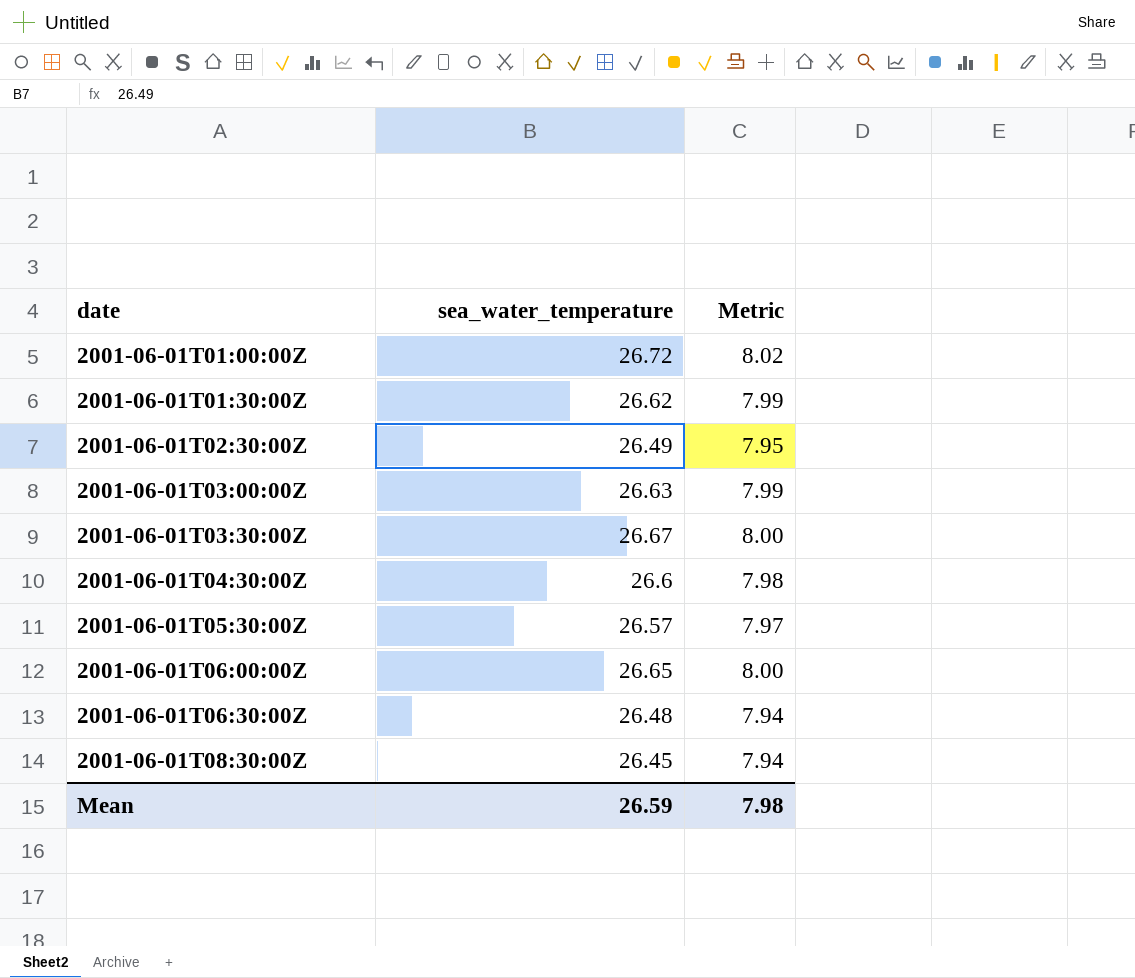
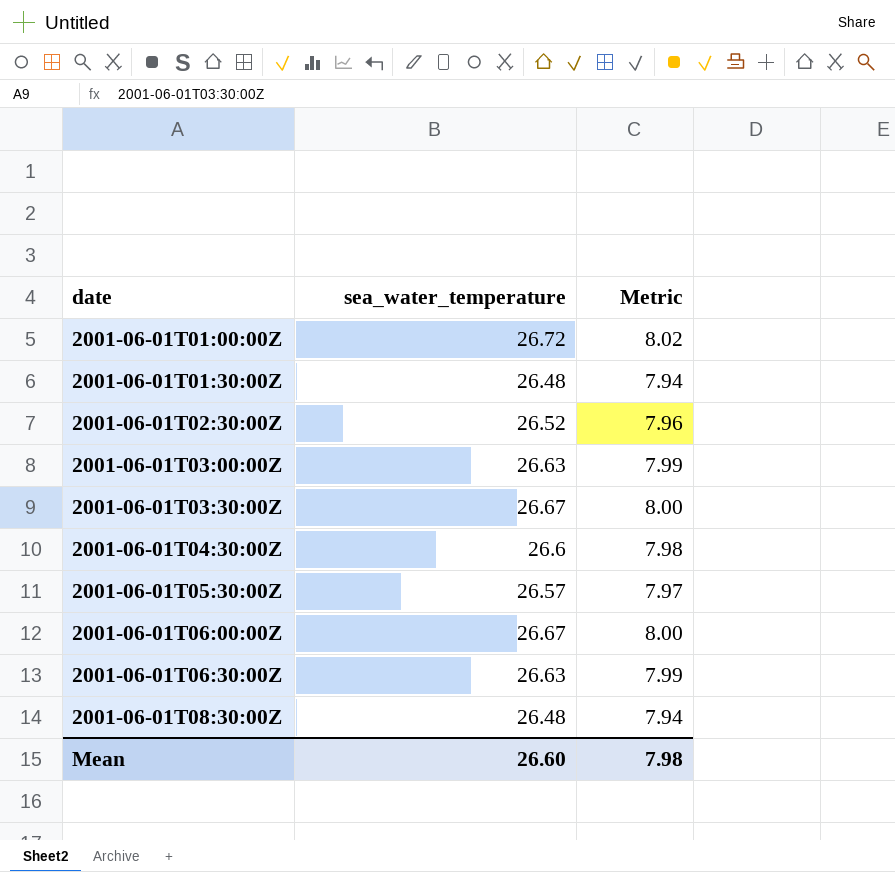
2001-06-01T01:30:00Z | sea_water_temperature: 26.62 -> 26.48
2001-06-01T01:30:00Z | Metric: 7.99 -> 7.94
2001-06-01T02:30:00Z | sea_water_temperature: 26.49 -> 26.52
2001-06-01T02:30:00Z | Metric: 7.95 -> 7.96
2001-06-01T06:00:00Z | sea_water_temperature: 26.65 -> 26.67
2001-06-01T06:30:00Z | sea_water_temperature: 26.48 -> 26.63
2001-06-01T06:30:00Z | Metric: 7.94 -> 7.99
2001-06-01T08:30:00Z | sea_water_temperature: 26.45 -> 26.48
Mean | sea_water_temperature: 26.59 -> 26.60

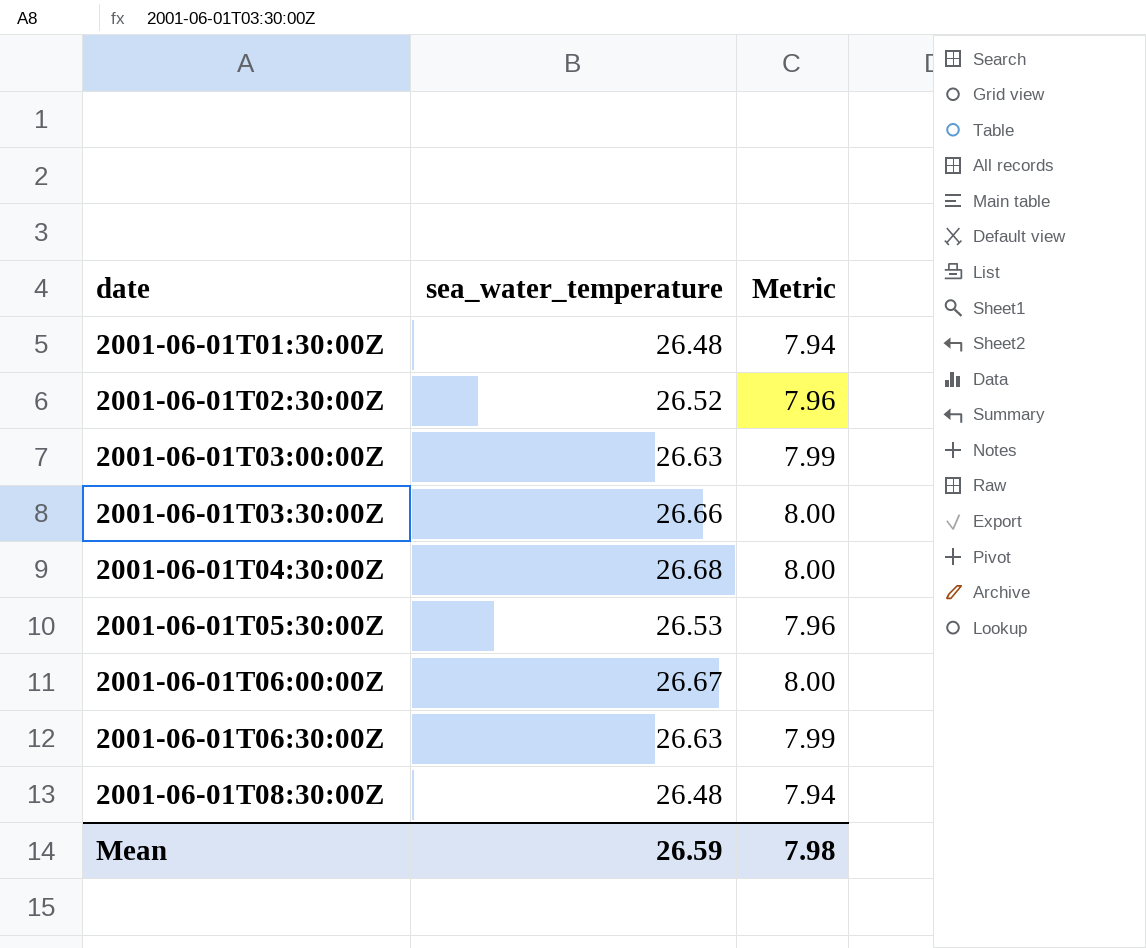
row 2001-06-01T01:00:00Z: 26.72 | 8.02 -> none
2001-06-01T03:30:00Z | sea_water_temperature: 26.67 -> 26.66
2001-06-01T04:30:00Z | sea_water_temperature: 26.6 -> 26.68
2001-06-01T04:30:00Z | Metric: 7.98 -> 8.00
2001-06-01T05:30:00Z | sea_water_temperature: 26.57 -> 26.53
2001-06-01T05:30:00Z | Metric: 7.97 -> 7.96
Mean | sea_water_temperature: 26.60 -> 26.59

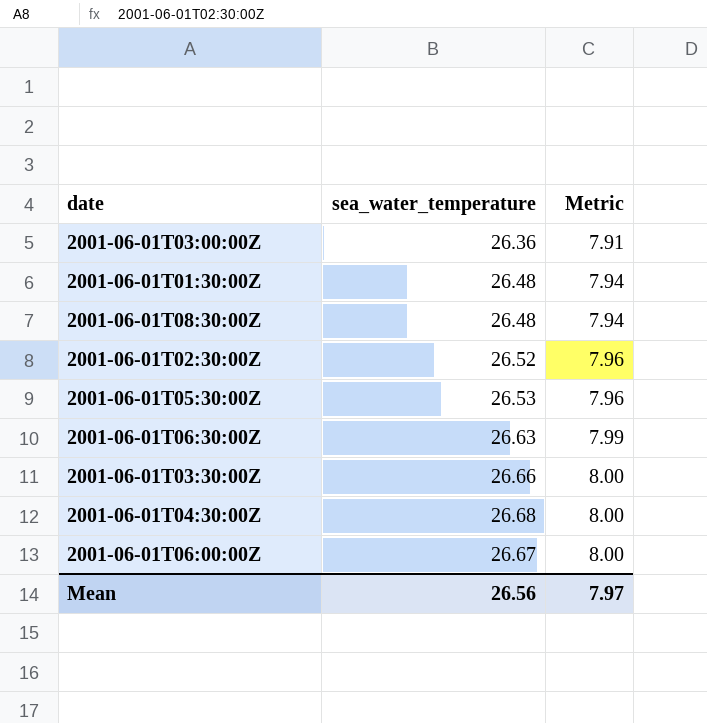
row order: date ascending -> Metric ascending
2001-06-01T03:00:00Z | sea_water_temperature: 26.63 -> 26.36
2001-06-01T03:00:00Z | Metric: 7.99 -> 7.91
Mean | sea_water_temperature: 26.59 -> 26.56
Mean | Metric: 7.98 -> 7.97

